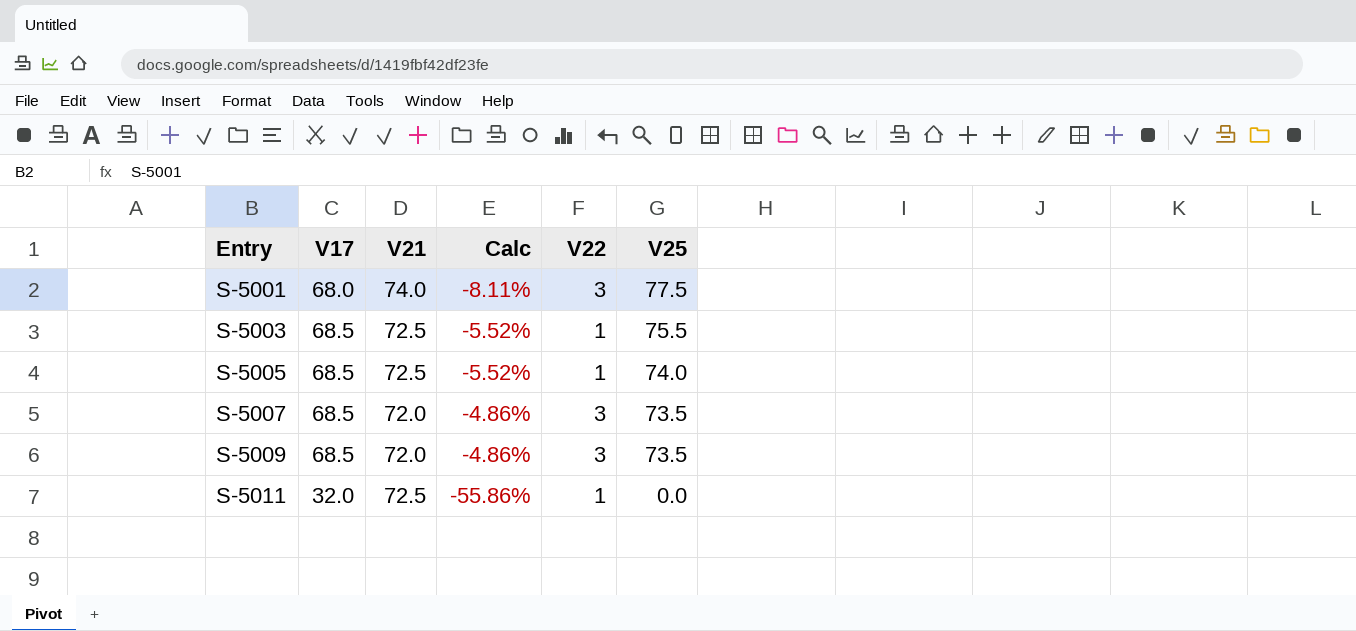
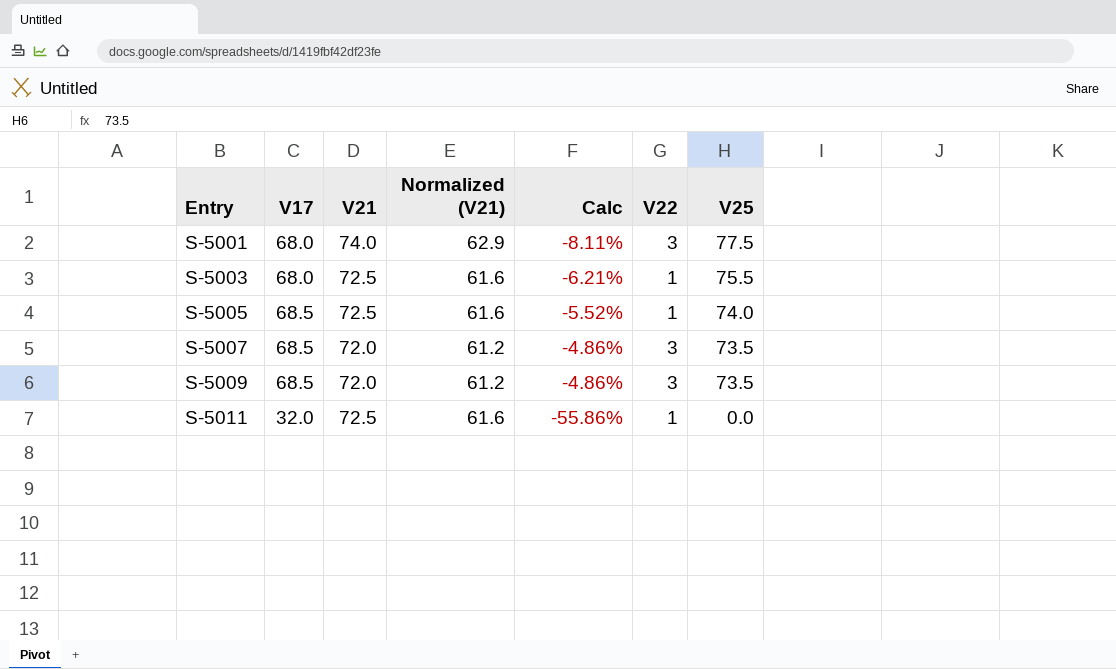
column Normalized (V21) | formula: none -> [V21] * 0.85
S-5003 | V17: 68.5 -> 68.0
S-5003 | Calc: -5.52% -> -6.21%

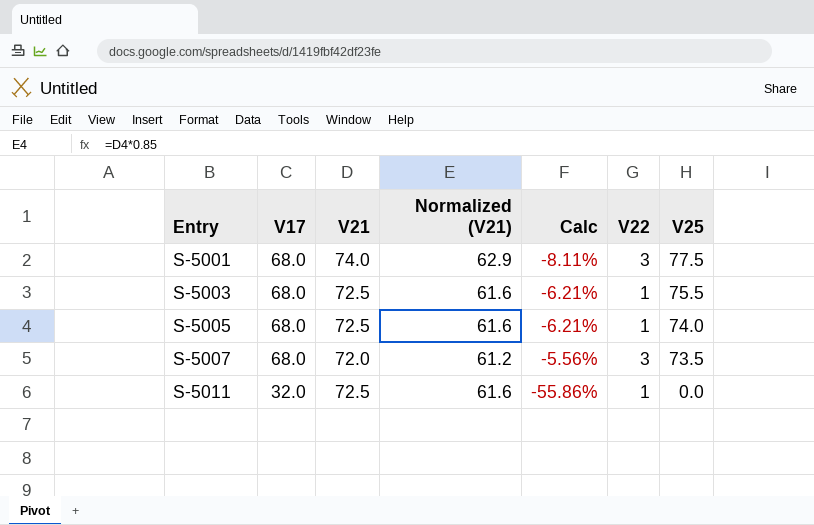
row S-5009: 68.5 | 72.0 | 61.2 | -4.86% | 3 | 73.5 -> none
S-5005 | V17: 68.5 -> 68.0
S-5005 | Calc: -5.52% -> -6.21%
S-5007 | V17: 68.5 -> 68.0
S-5007 | Calc: -4.86% -> -5.56%

